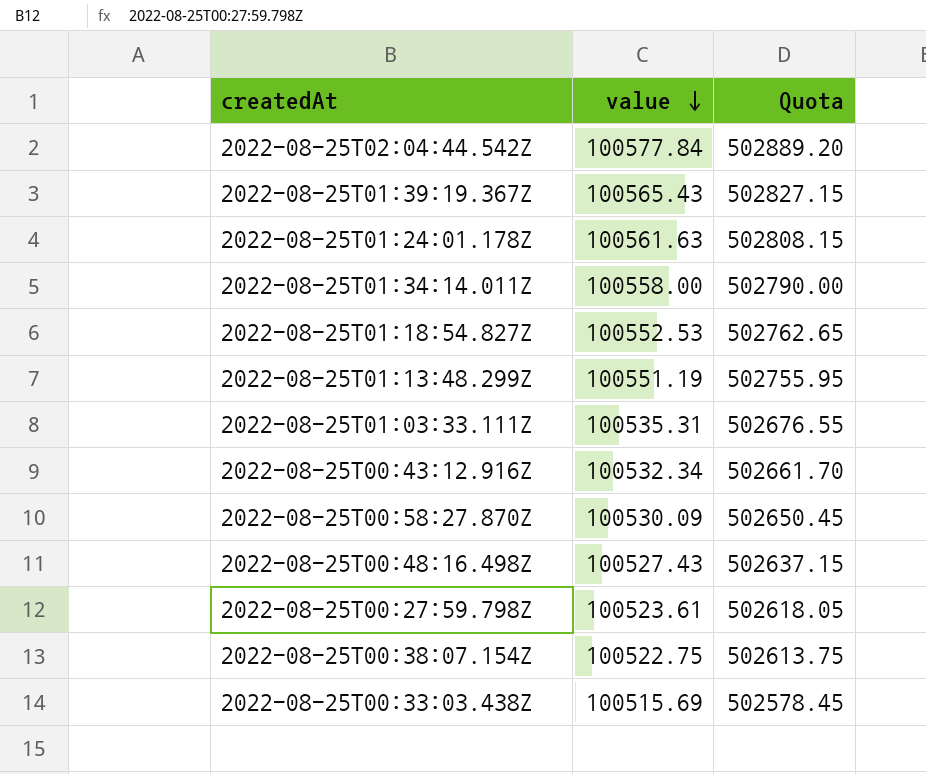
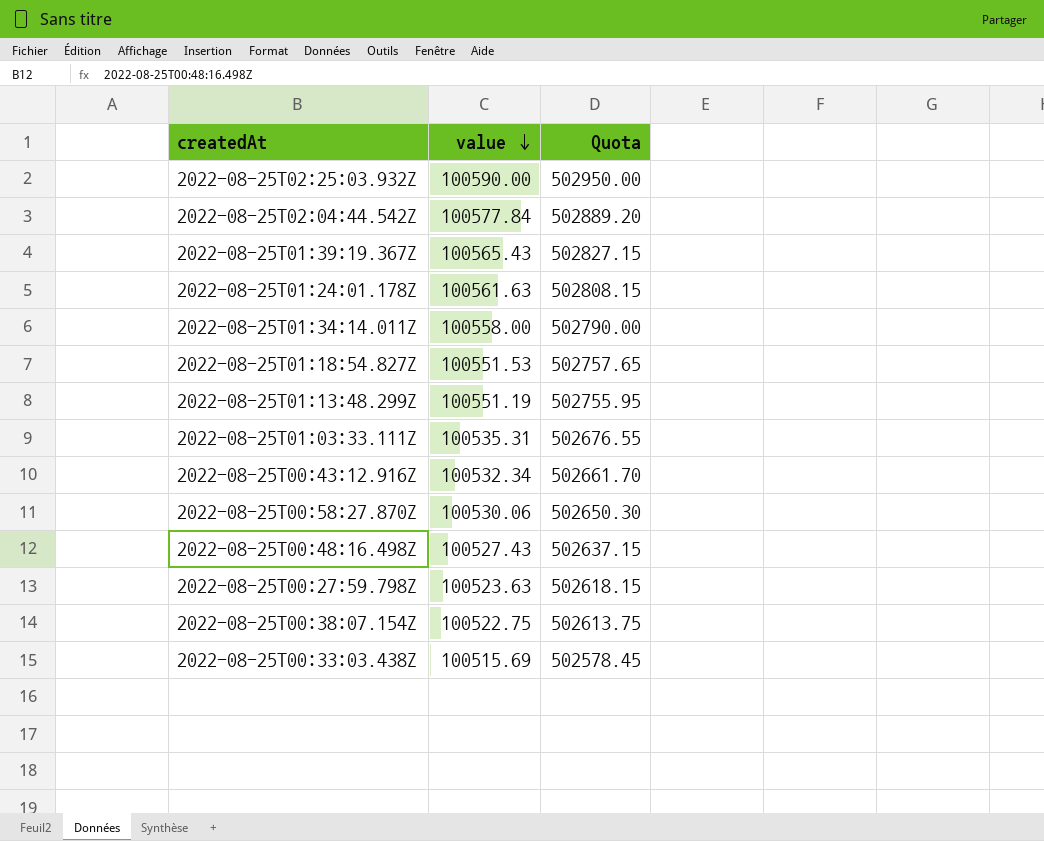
row 2022-08-25T02:25:03.932Z: none -> 100590.00 | 502950.00
2022-08-25T01:18:54.827Z | value: 100552.53 -> 100551.53
2022-08-25T01:18:54.827Z | Quota: 502762.65 -> 502757.65
2022-08-25T00:58:27.870Z | value: 100530.09 -> 100530.06
2022-08-25T00:58:27.870Z | Quota: 502650.45 -> 502650.30
2022-08-25T00:27:59.798Z | value: 100523.61 -> 100523.63
2022-08-25T00:27:59.798Z | Quota: 502618.05 -> 502618.15

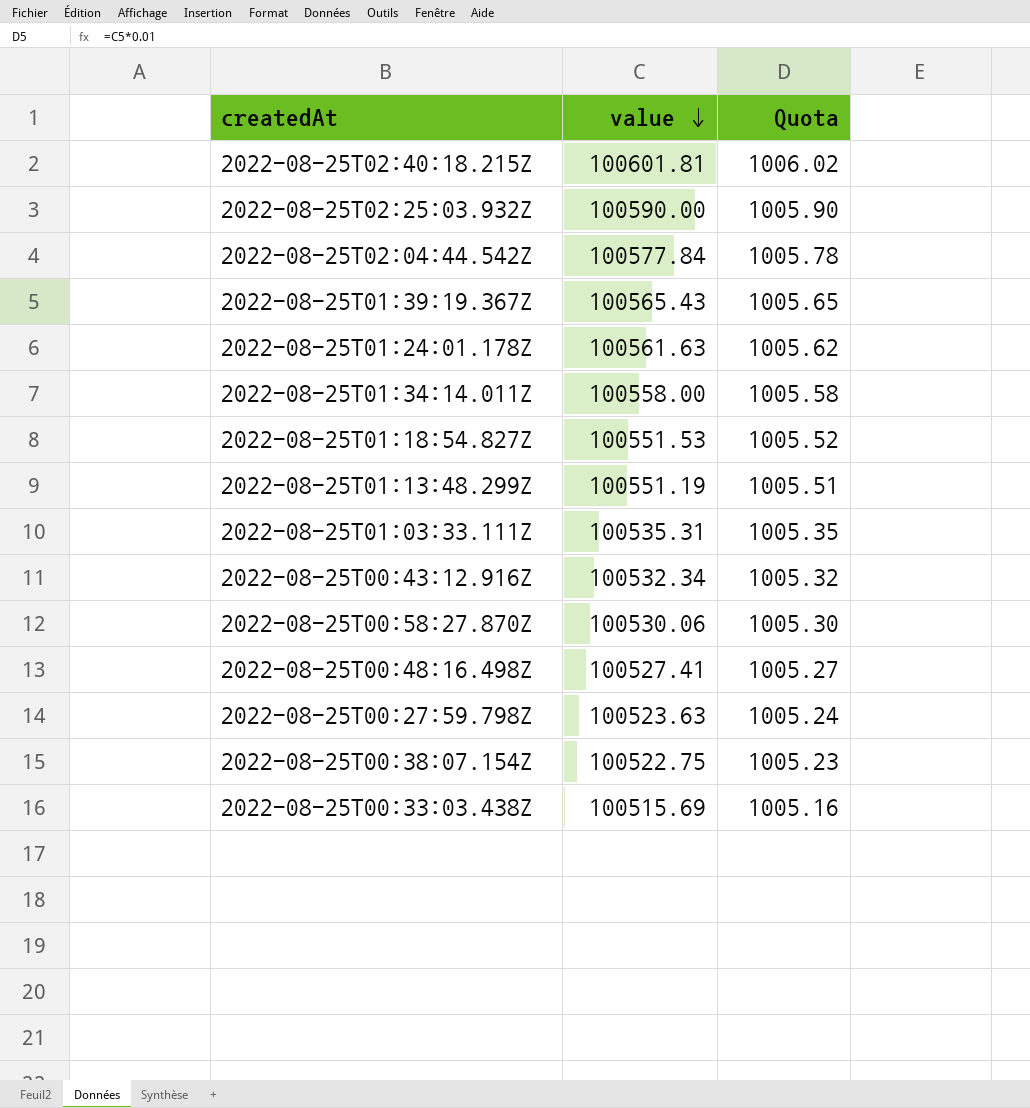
column Quota | formula: [value] * 5 -> [value] * 0.01
row 2022-08-25T02:40:18.215Z: none -> 100601.81 | 1006.02
2022-08-25T00:48:16.498Z | value: 100527.43 -> 100527.41

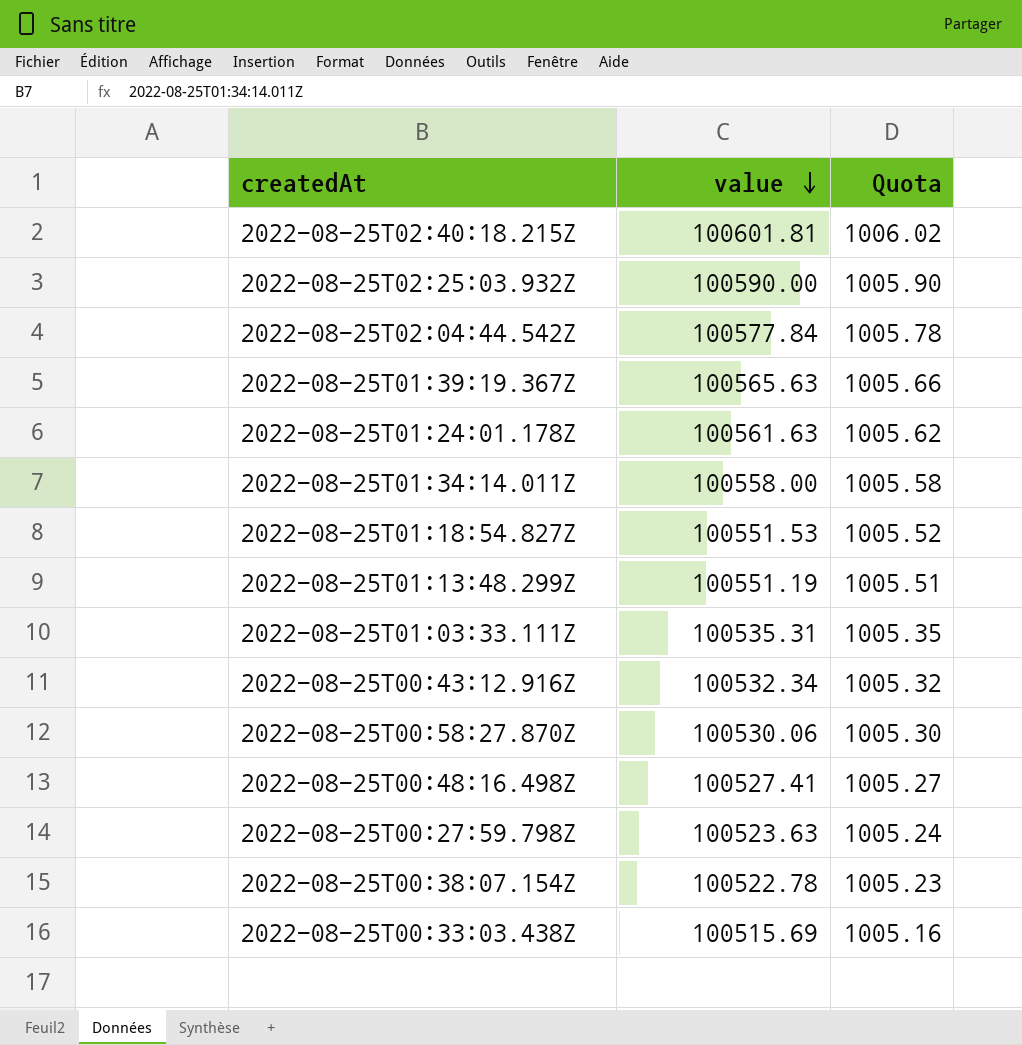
2022-08-25T01:39:19.367Z | value: 100565.43 -> 100565.63
2022-08-25T01:39:19.367Z | Quota: 1005.65 -> 1005.66
2022-08-25T00:38:07.154Z | value: 100522.75 -> 100522.78

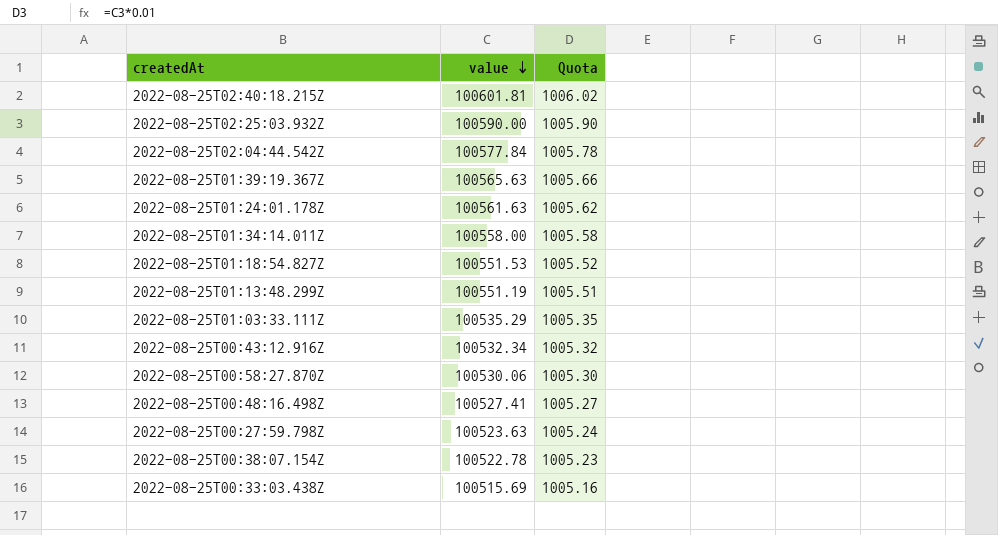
2022-08-25T01:03:33.111Z | value: 100535.31 -> 100535.29

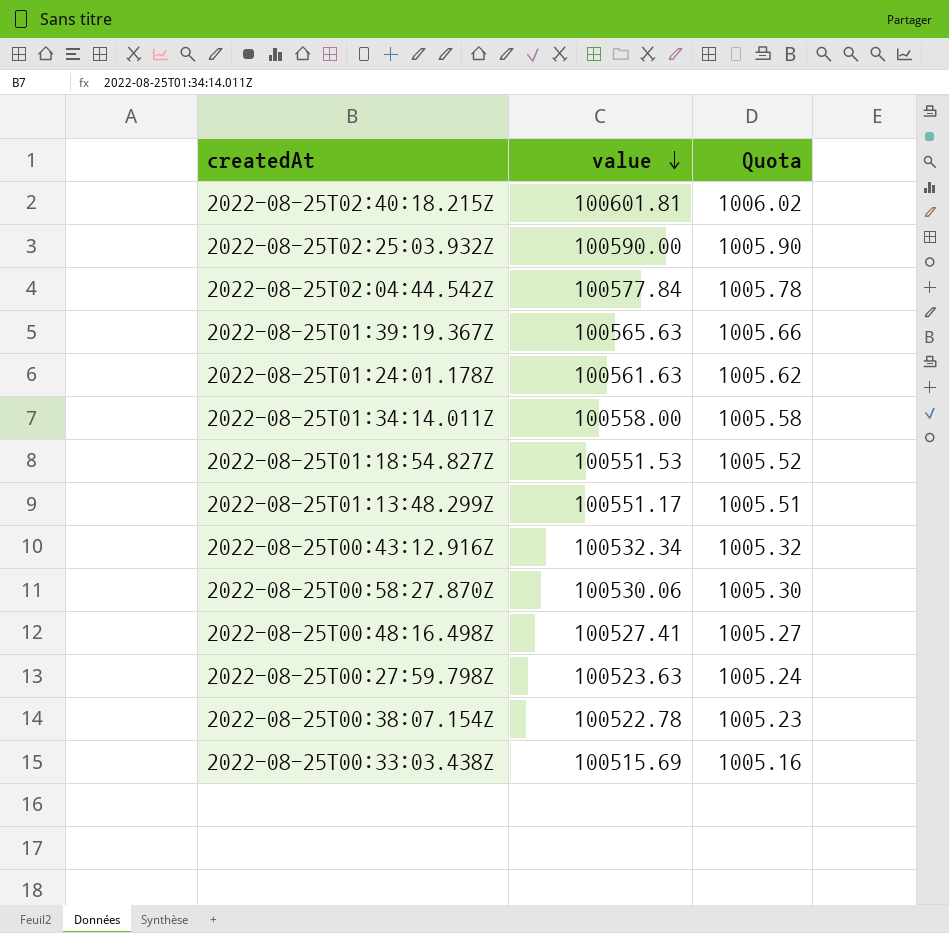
row 2022-08-25T01:03:33.111Z: 100535.29 | 1005.35 -> none
2022-08-25T01:13:48.299Z | value: 100551.19 -> 100551.17

